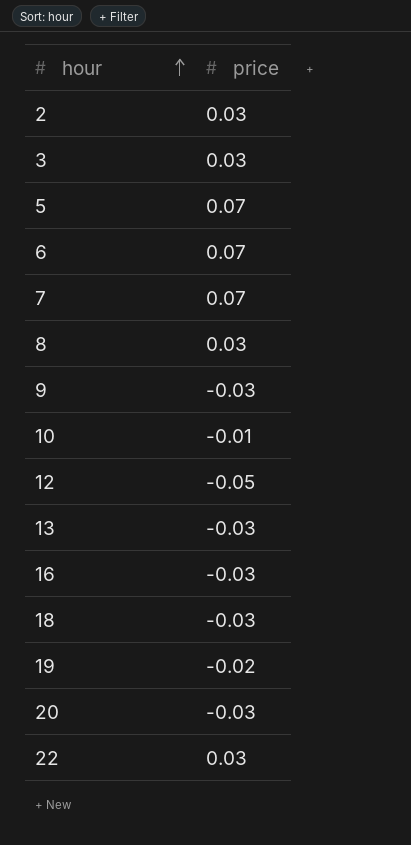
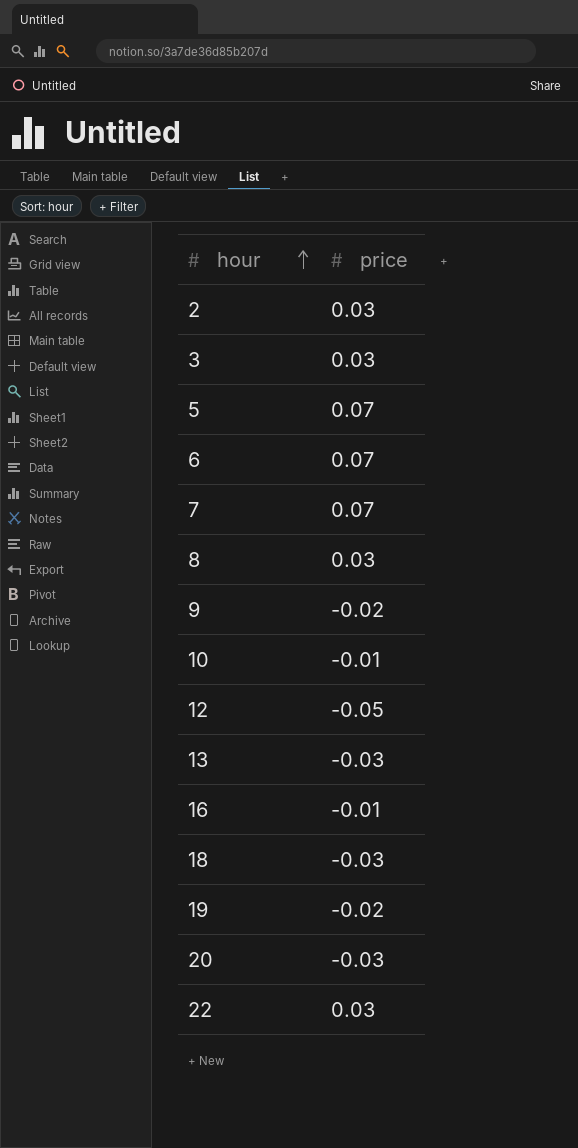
9 | price: -0.03 -> -0.02
16 | price: -0.03 -> -0.01

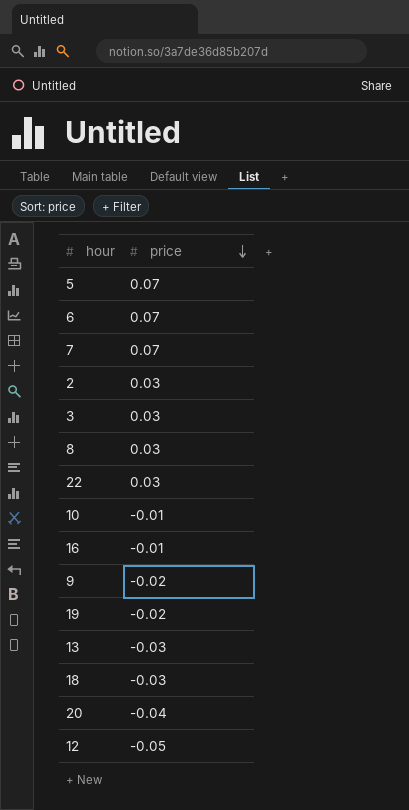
row order: hour ascending -> price descending
20 | price: -0.03 -> -0.04

